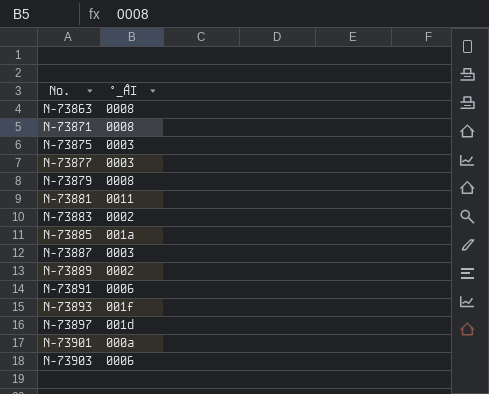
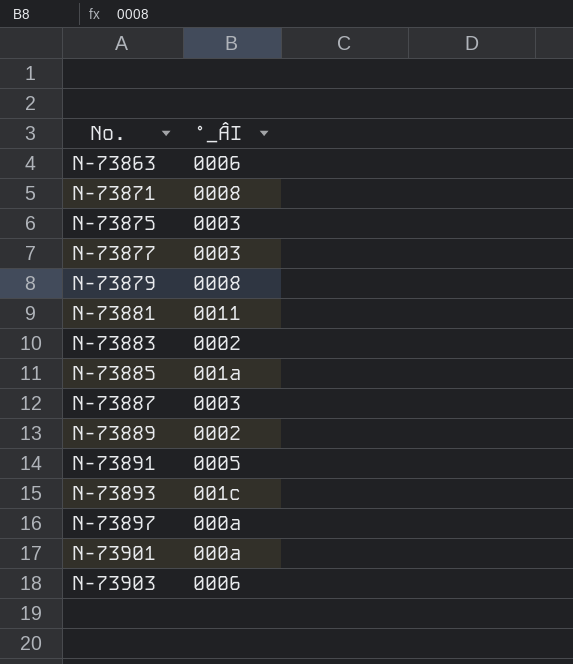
N-73863 | °_ÂI: 0008 -> 0006
N-73891 | °_ÂI: 0006 -> 0005
N-73893 | °_ÂI: 001f -> 001c
N-73897 | °_ÂI: 001d -> 000a

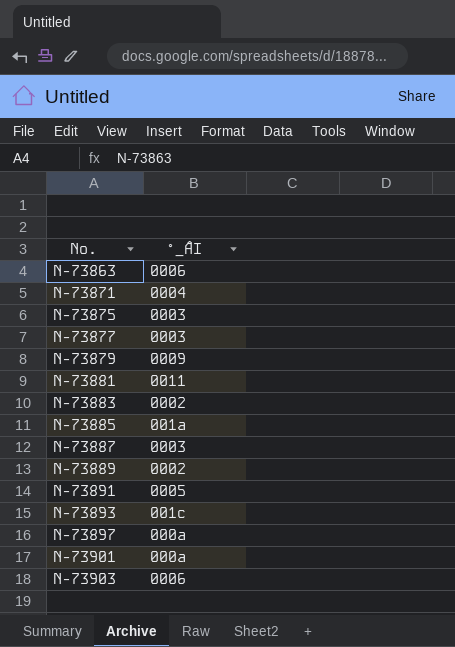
N-73871 | °_ÂI: 0008 -> 0004
N-73879 | °_ÂI: 0008 -> 0009

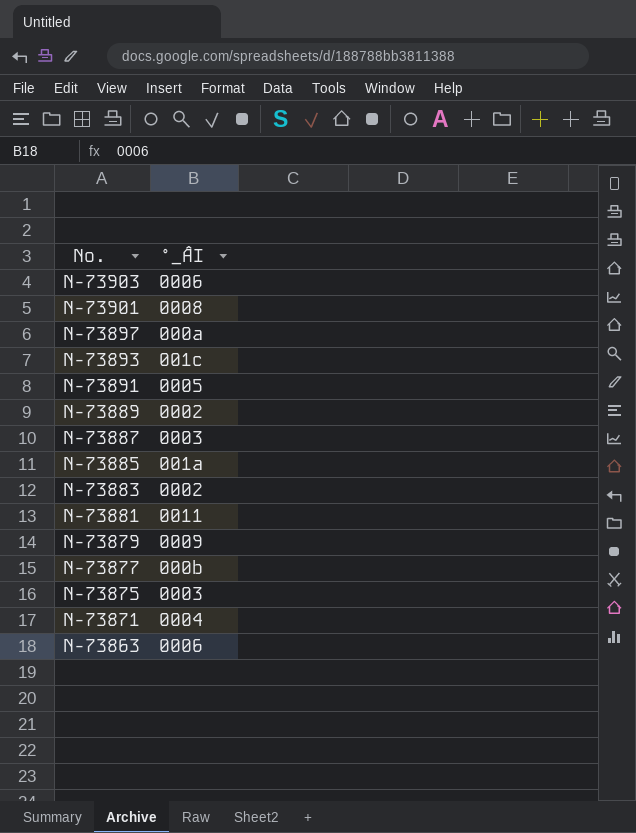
row order: No. ascending -> No. descending
N-73901 | °_ÂI: 000a -> 0008
N-73877 | °_ÂI: 0003 -> 000b

